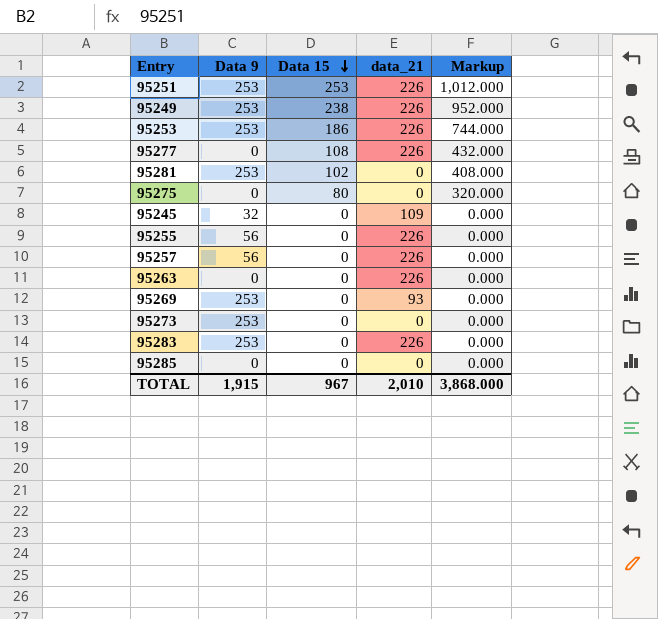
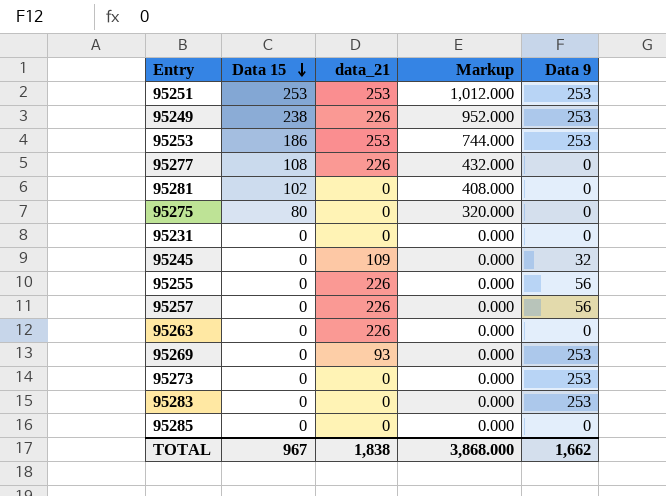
column Data 9 | position: 2 -> 5
95251 | data_21: 226 -> 253
95253 | data_21: 226 -> 253
95281 | Data 9: 253 -> 0
row 95231: none -> 0 | 0 | 0.000 | 0
95283 | data_21: 226 -> 0
TOTAL | data_21: 2,010 -> 1,838
TOTAL | Data 9: 1,915 -> 1,662

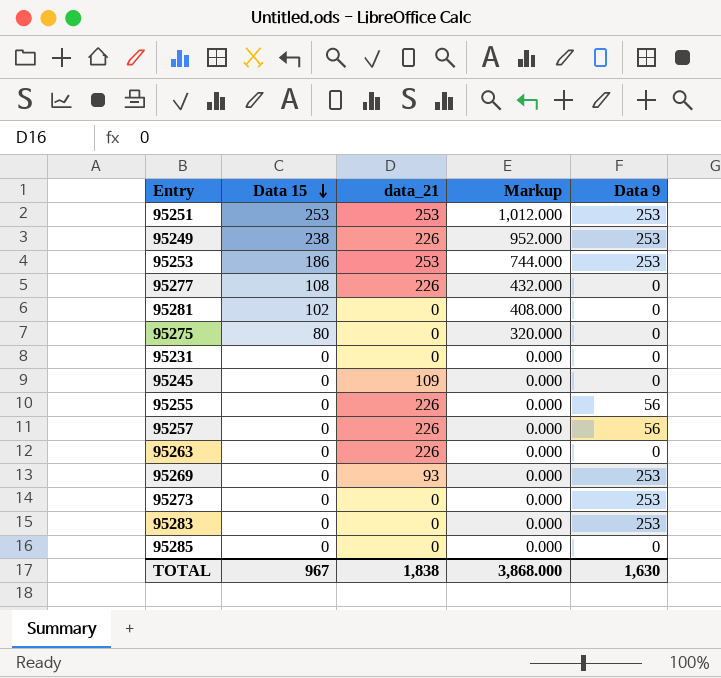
95245 | Data 9: 32 -> 0
TOTAL | Data 9: 1,662 -> 1,630

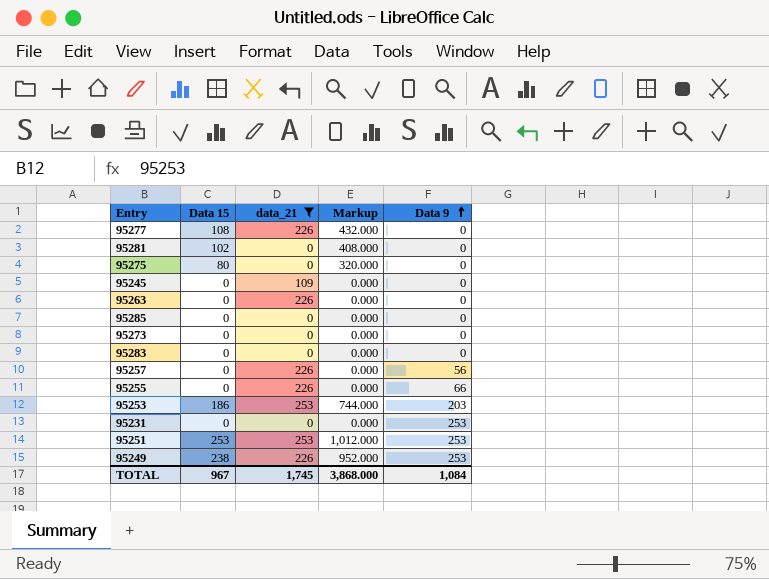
filter: none -> data_21 != 93
row order: Data 15 descending -> Data 9 ascending
95273 | Data 9: 253 -> 0
95283 | Data 9: 253 -> 0
95255 | Data 9: 56 -> 66
95253 | Data 9: 253 -> 203
95231 | Data 9: 0 -> 253
TOTAL | data_21: 1,838 -> 1,745
TOTAL | Data 9: 1,630 -> 1,084

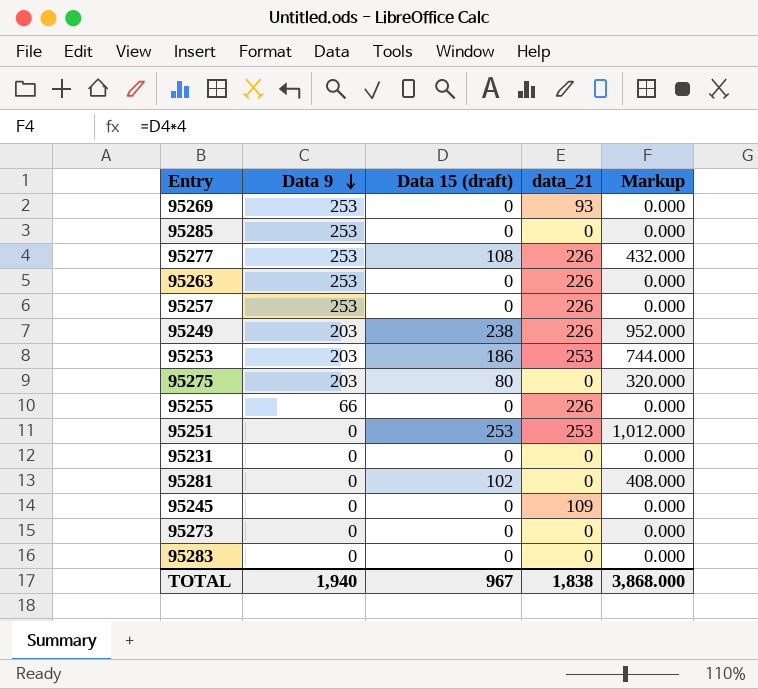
filter: data_21 != 93 -> none
row order: Data 9 ascending -> Data 9 descending
column Data 9 | position: 5 -> 2
column name: Data 15 -> Data 15 (draft)
95285 | Data 9: 0 -> 253
95277 | Data 9: 0 -> 253
95263 | Data 9: 0 -> 253
95257 | Data 9: 56 -> 253
95249 | Data 9: 253 -> 203
95275 | Data 9: 0 -> 203
95251 | Data 9: 253 -> 0
95231 | Data 9: 253 -> 0
TOTAL | Data 9: 1,084 -> 1,940
TOTAL | data_21: 1,745 -> 1,838

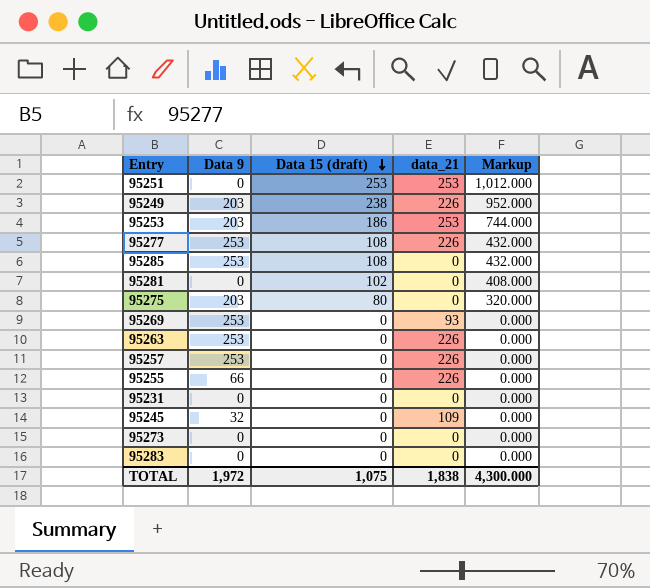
row order: Data 9 descending -> Data 15 (draft) descending
95285 | Data 15 (draft): 0 -> 108
95285 | Markup: 0.000 -> 432.000
95245 | Data 9: 0 -> 32
TOTAL | Data 9: 1,940 -> 1,972
TOTAL | Data 15 (draft): 967 -> 1,075
TOTAL | Markup: 3,868.000 -> 4,300.000

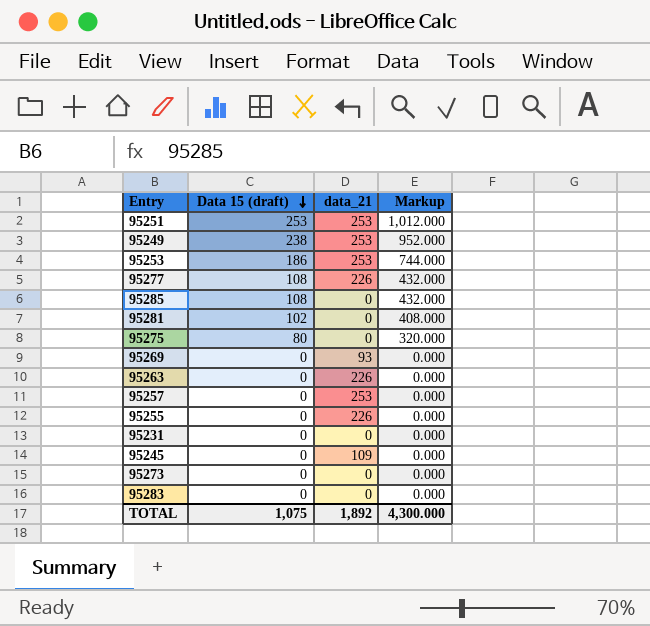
column Data 9 | position: 2 -> none
95249 | data_21: 226 -> 253
95257 | data_21: 226 -> 253
TOTAL | data_21: 1,838 -> 1,892

